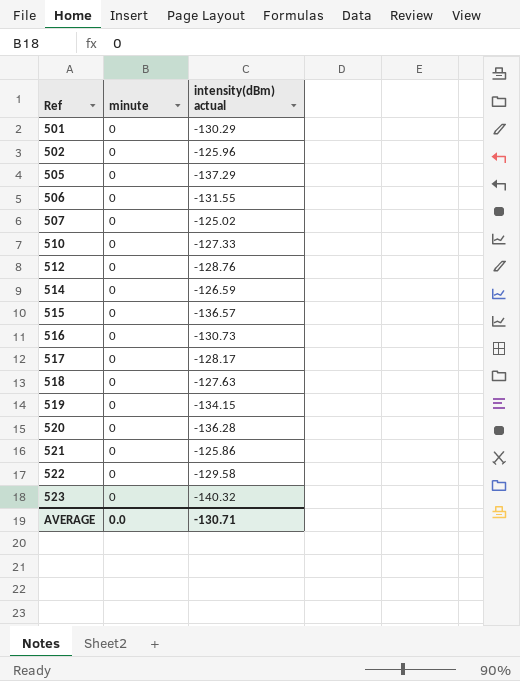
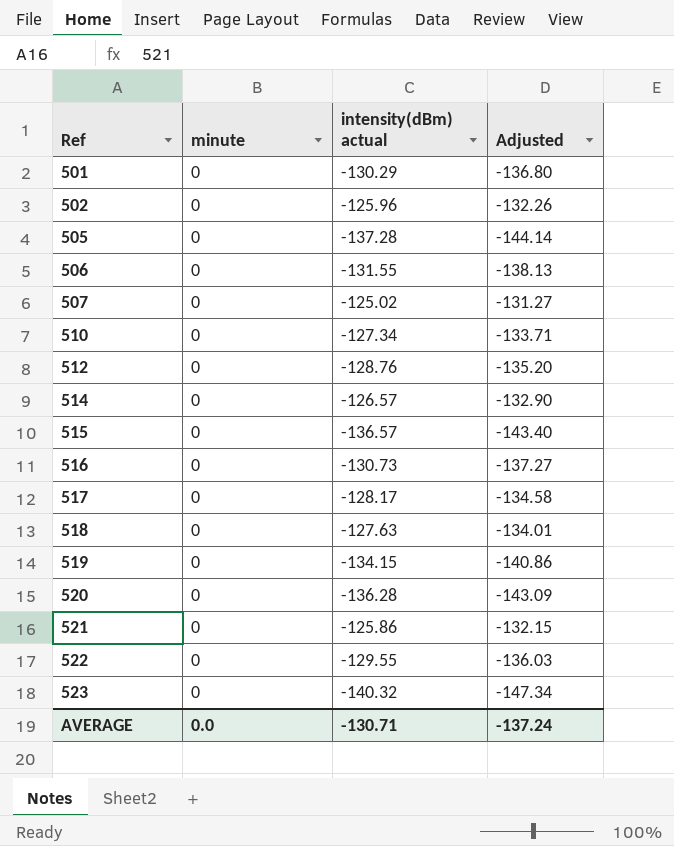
column Adjusted | formula: none -> [intensity(dBm) actual] * 1.05
505 | intensity(dBm) actual: -137.29 -> -137.28
510 | intensity(dBm) actual: -127.33 -> -127.34
514 | intensity(dBm) actual: -126.59 -> -126.57
522 | intensity(dBm) actual: -129.58 -> -129.55

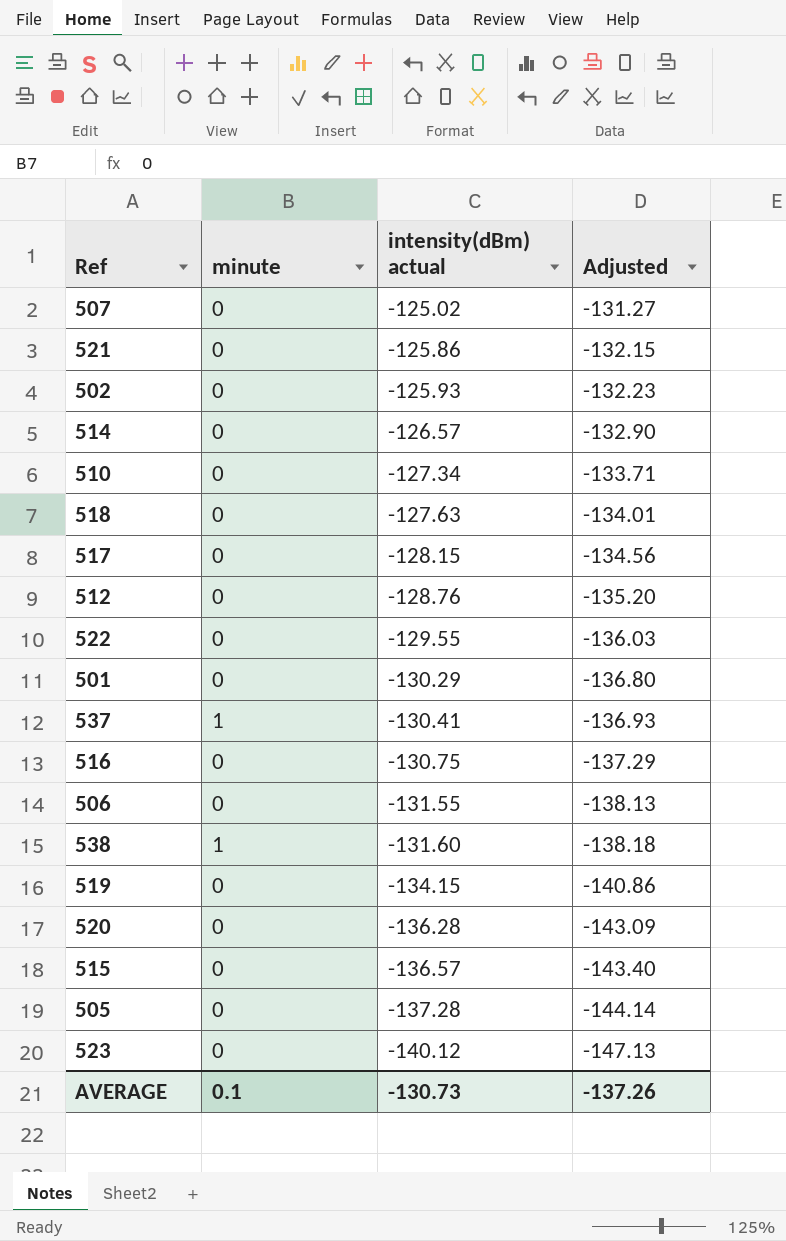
row order: Ref ascending -> intensity(dBm) actual descending
502 | intensity(dBm) actual: -125.96 -> -125.93
502 | Adjusted: -132.26 -> -132.23
517 | intensity(dBm) actual: -128.17 -> -128.15
517 | Adjusted: -134.58 -> -134.56
row 537: none -> 1 | -130.41 | -136.93
516 | intensity(dBm) actual: -130.73 -> -130.75
516 | Adjusted: -137.27 -> -137.29
row 538: none -> 1 | -131.60 | -138.18
523 | intensity(dBm) actual: -140.32 -> -140.12
523 | Adjusted: -147.34 -> -147.13
AVERAGE | minute: 0.0 -> 0.1
AVERAGE | intensity(dBm) actual: -130.71 -> -130.73
AVERAGE | Adjusted: -137.24 -> -137.26

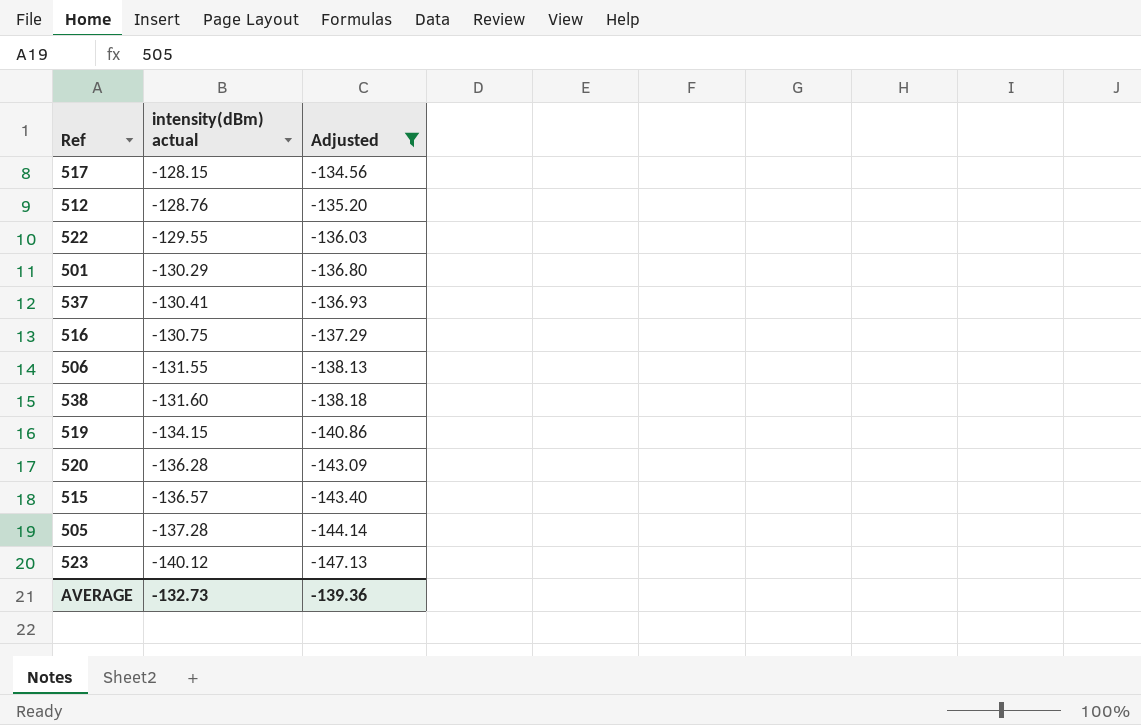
filter: none -> Adjusted <= -134.56
column minute | position: 2 -> none
AVERAGE | intensity(dBm) actual: -130.73 -> -132.73
AVERAGE | Adjusted: -137.26 -> -139.36

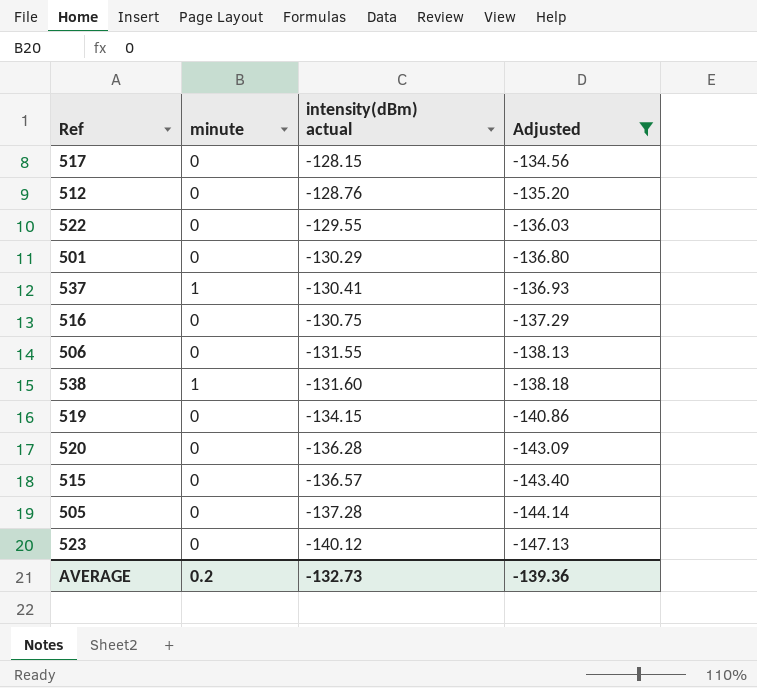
column minute | position: none -> 2

